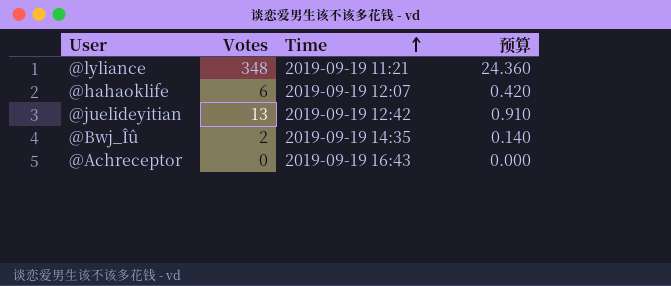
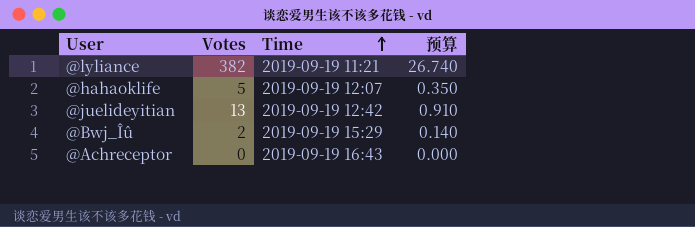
@lyliance | Votes: 348 -> 382
@lyliance | 预算: 24.360 -> 26.740
@hahaoklife | Votes: 6 -> 5
@hahaoklife | 预算: 0.420 -> 0.350
@Bwj_Îû | Time: 2019-09-19 14:35 -> 2019-09-19 15:29

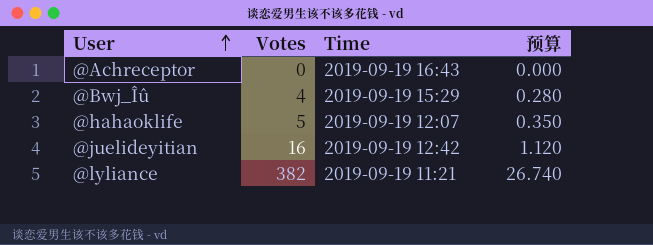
row order: Time ascending -> User ascending
@Bwj_Îû | Votes: 2 -> 4
@Bwj_Îû | 预算: 0.140 -> 0.280
@juelideyitian | Votes: 13 -> 16
@juelideyitian | 预算: 0.910 -> 1.120

